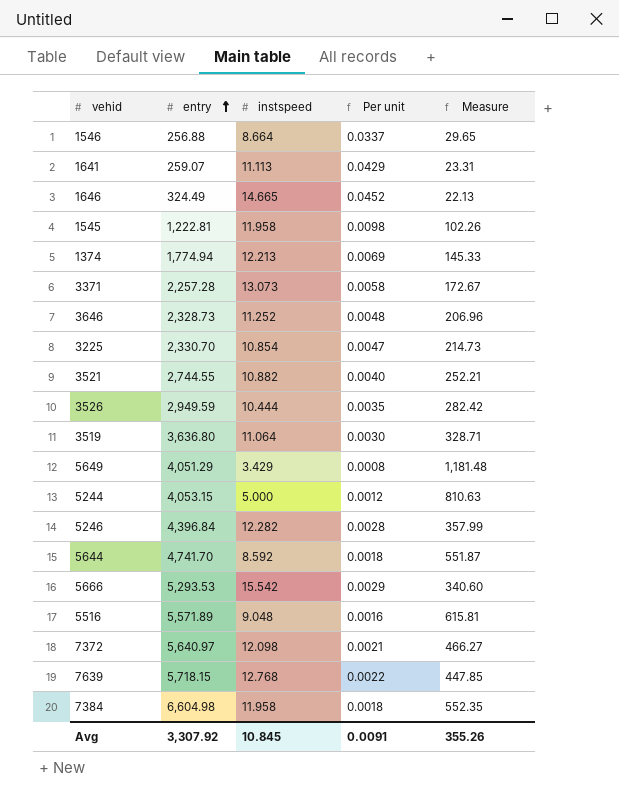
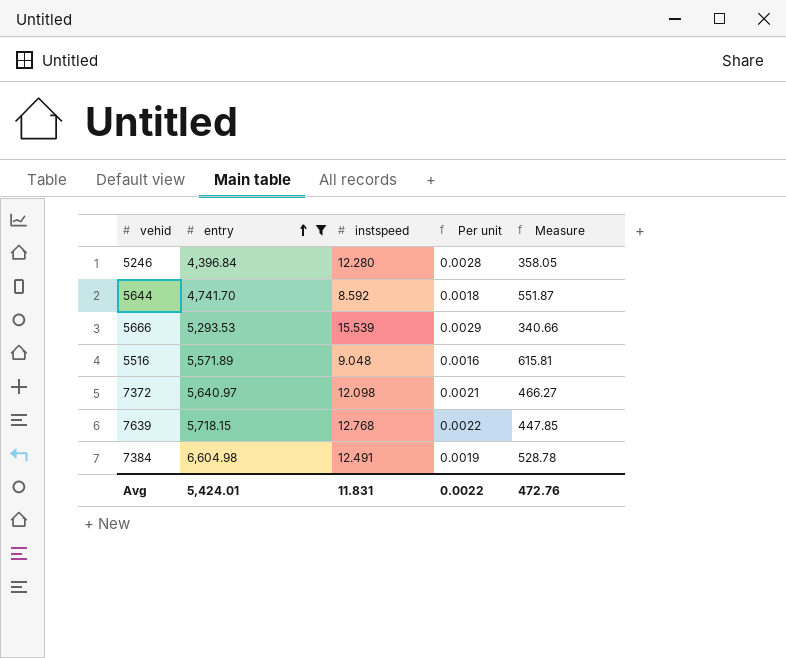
filter: none -> entry >= 4,396.84
5246 | instspeed: 12.282 -> 12.280
5246 | Measure: 357.99 -> 358.05
5666 | instspeed: 15.542 -> 15.539
5666 | Measure: 340.60 -> 340.66
7384 | instspeed: 11.958 -> 12.491
7384 | Per unit: 0.0018 -> 0.0019
7384 | Measure: 552.35 -> 528.78
Avg | entry: 3,307.92 -> 5,424.01
Avg | instspeed: 10.845 -> 11.831
Avg | Per unit: 0.0091 -> 0.0022
Avg | Measure: 355.26 -> 472.76

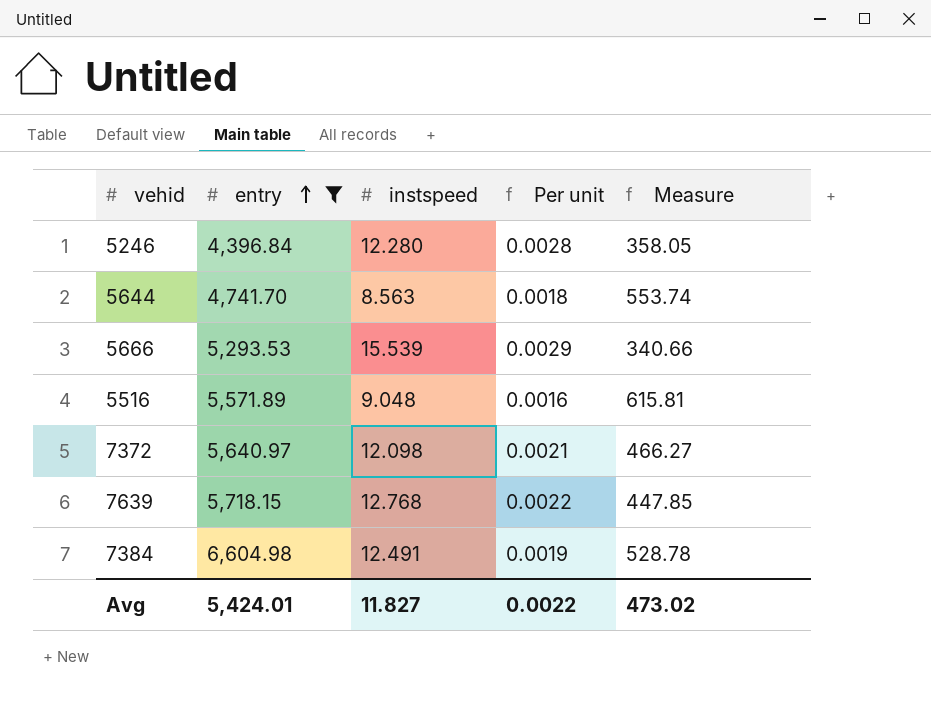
5644 | instspeed: 8.592 -> 8.563
5644 | Measure: 551.87 -> 553.74
Avg | instspeed: 11.831 -> 11.827
Avg | Measure: 472.76 -> 473.02

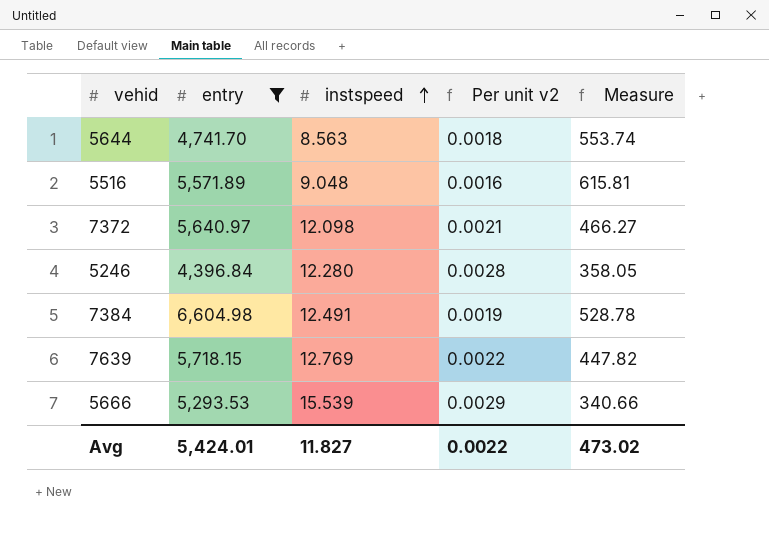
row order: entry ascending -> instspeed ascending
column name: Per unit -> Per unit v2
7639 | instspeed: 12.768 -> 12.769
7639 | Measure: 447.85 -> 447.82

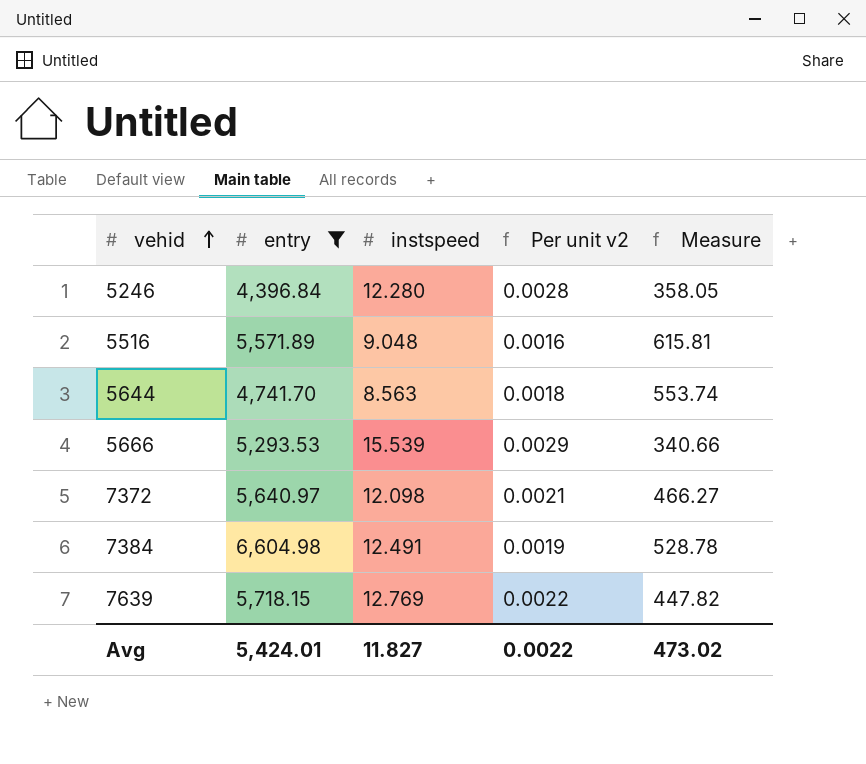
row order: instspeed ascending -> vehid ascending

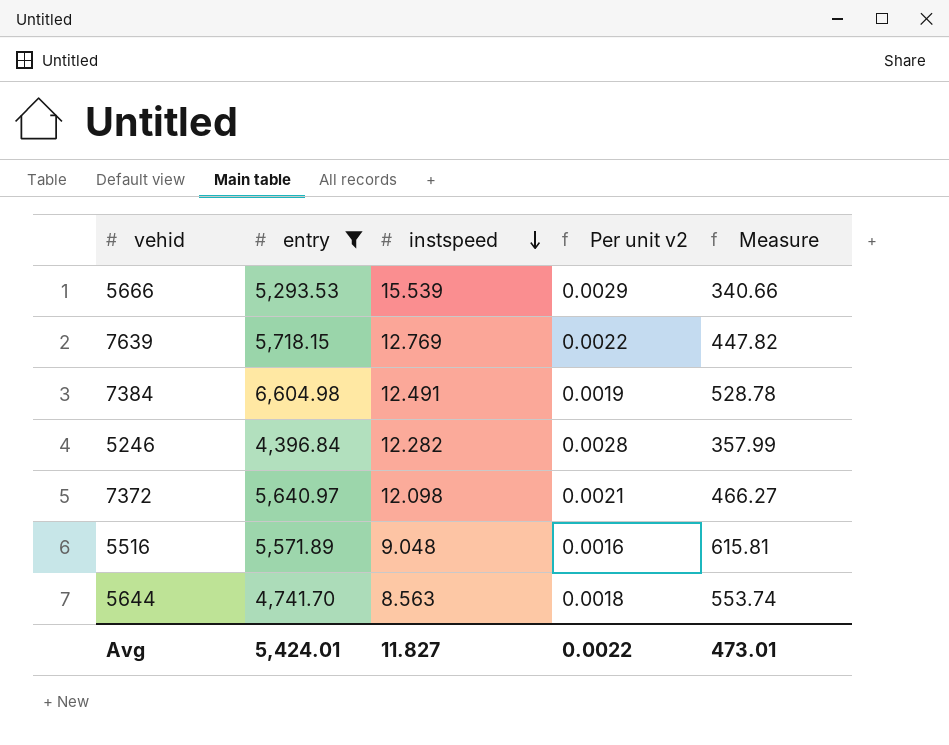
row order: vehid ascending -> instspeed descending
5246 | instspeed: 12.280 -> 12.282
5246 | Measure: 358.05 -> 357.99
Avg | Measure: 473.02 -> 473.01

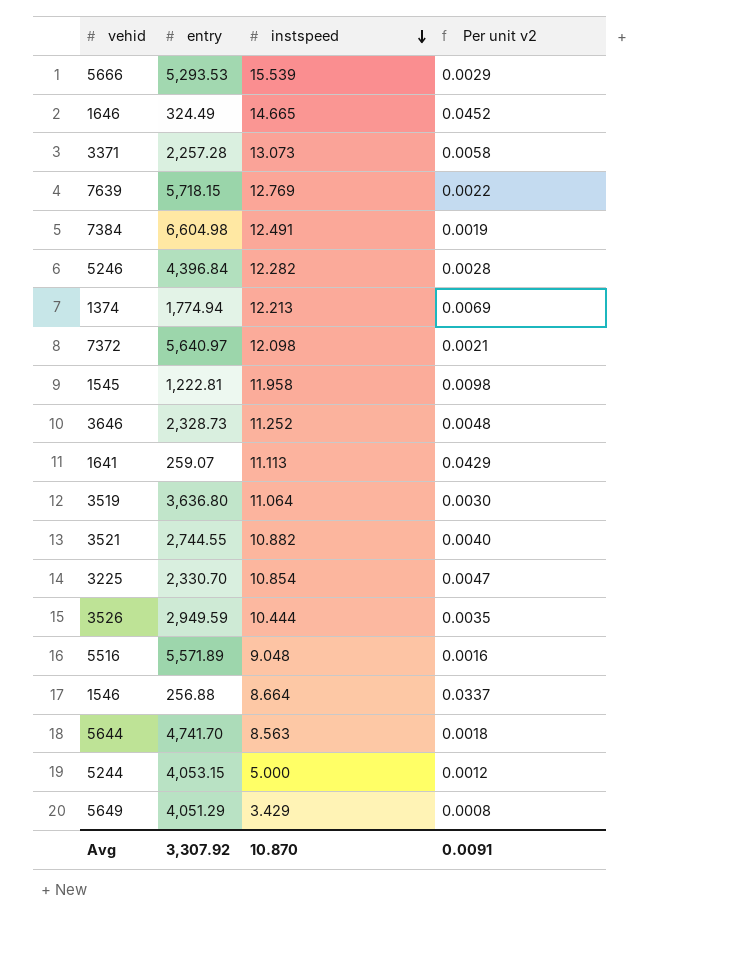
filter: entry >= 4,396.84 -> none
column Measure | formula: [entry] / [instspeed] -> none
Avg | entry: 5,424.01 -> 3,307.92
Avg | instspeed: 11.827 -> 10.870
Avg | Per unit v2: 0.0022 -> 0.0091

